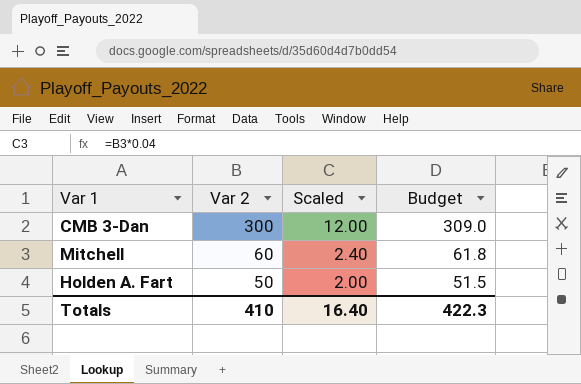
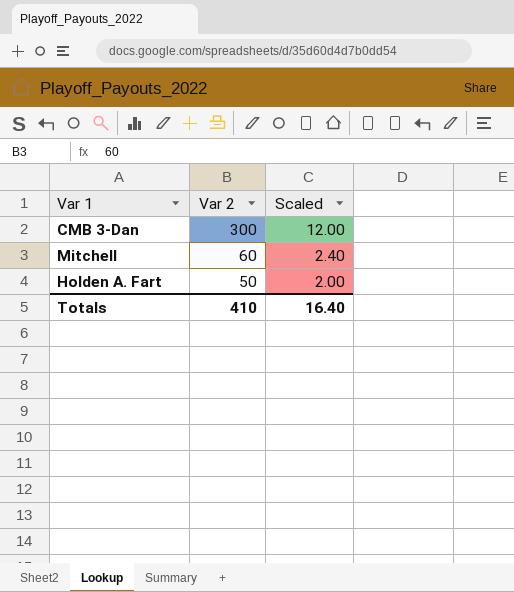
column Budget | formula: [Var 2] * 1.03 -> none

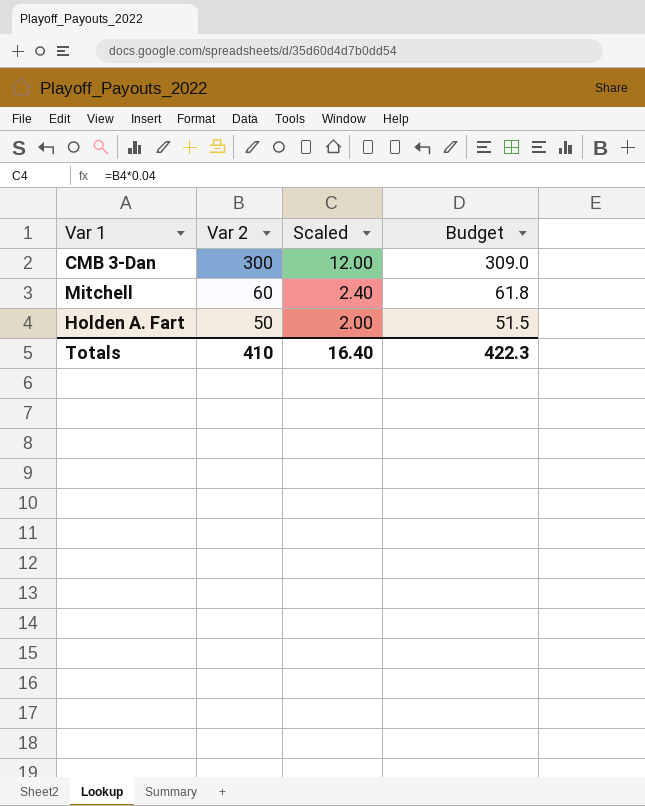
column Budget | formula: none -> [Var 2] * 1.03

